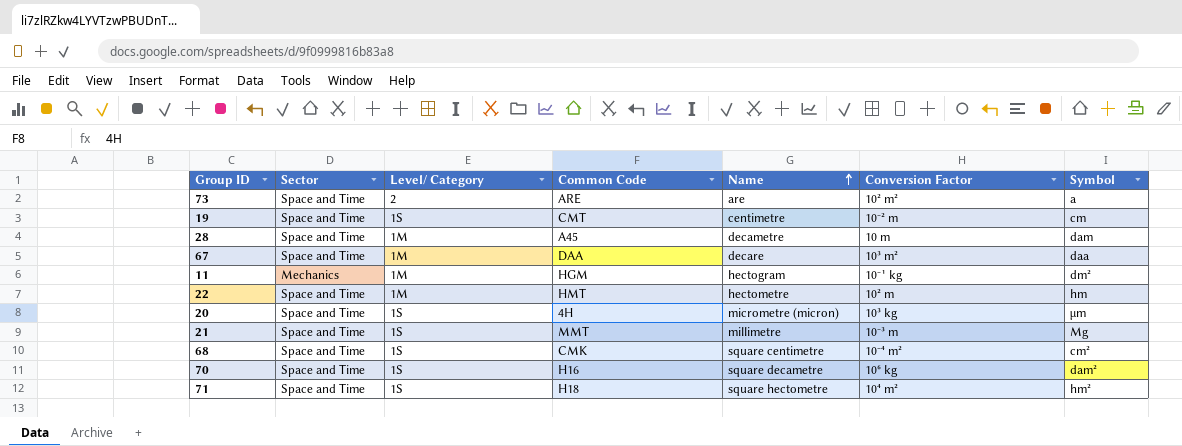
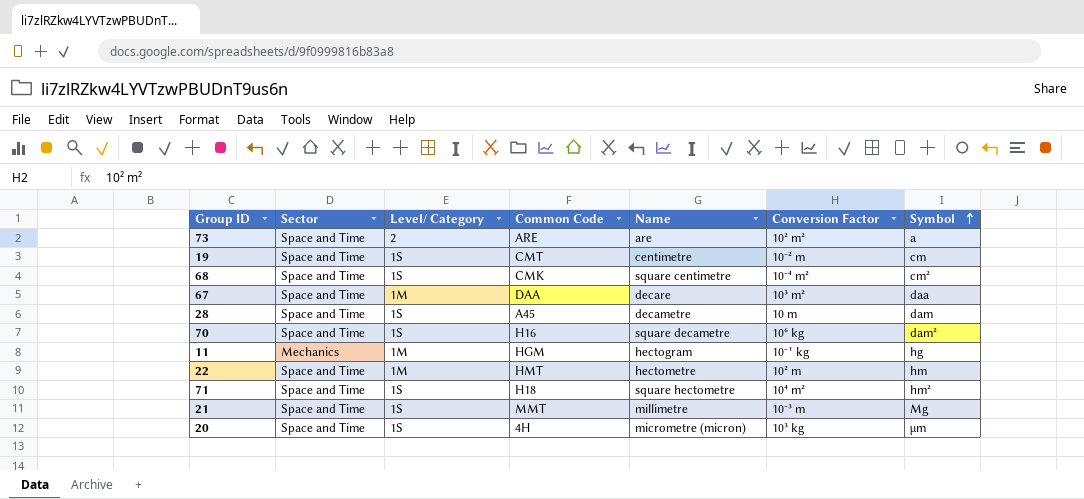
row order: Name ascending -> Symbol ascending
28 | Level/ Category: 1M -> 1S
11 | Symbol: dm² -> hg

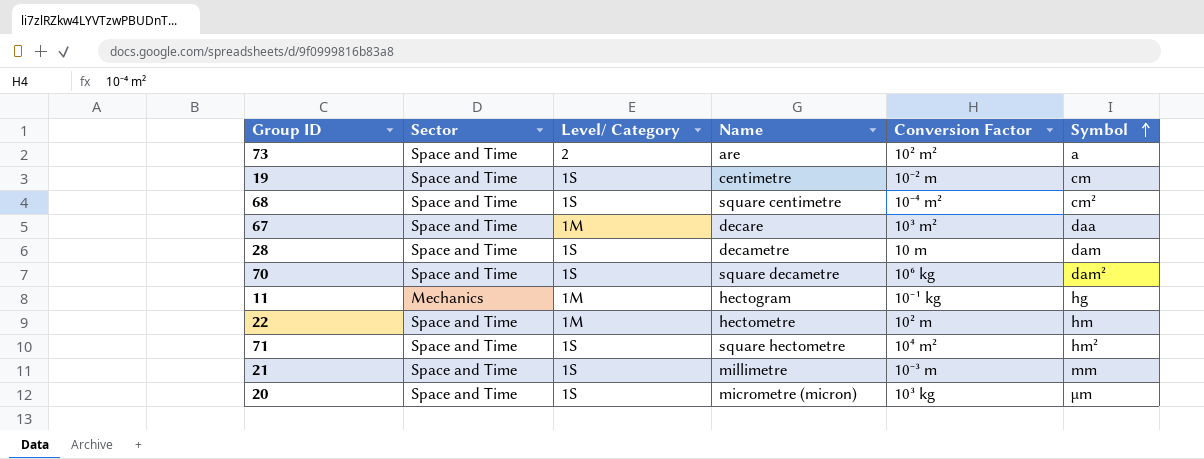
column Common Code | position: 4 -> none
21 | Symbol: Mg -> mm

